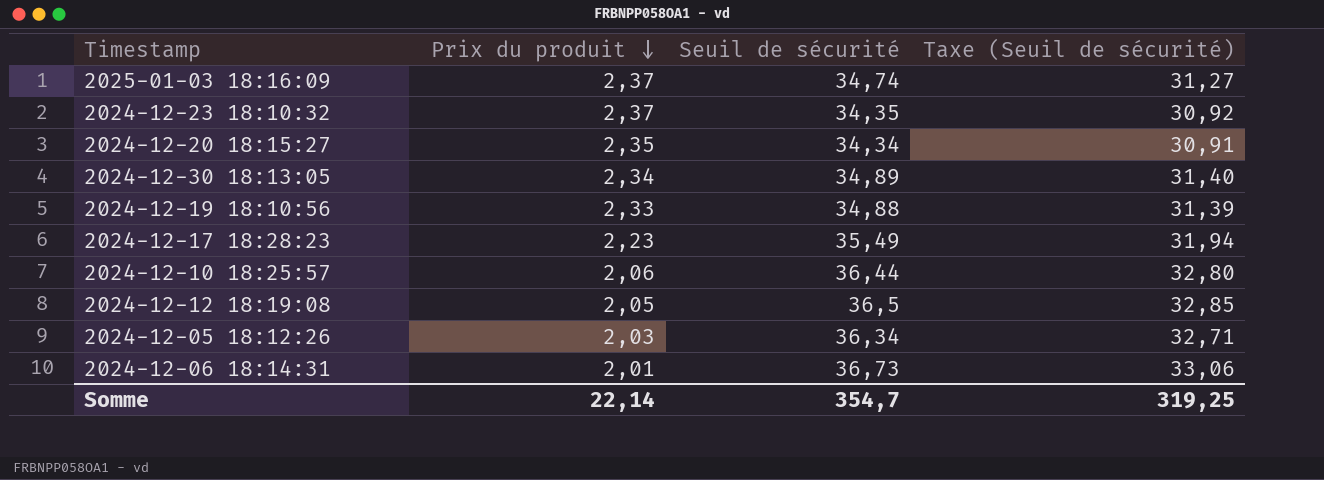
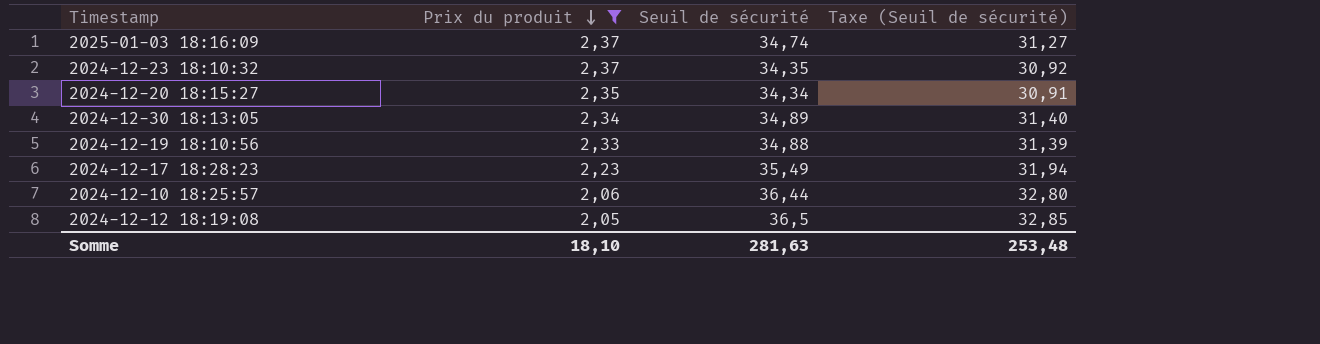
filter: none -> Prix du produit >= 2,05
Somme | Prix du produit: 22,14 -> 18,10
Somme | Seuil de sécurité: 354,7 -> 281,63
Somme | Taxe (Seuil de sécurité): 319,25 -> 253,48

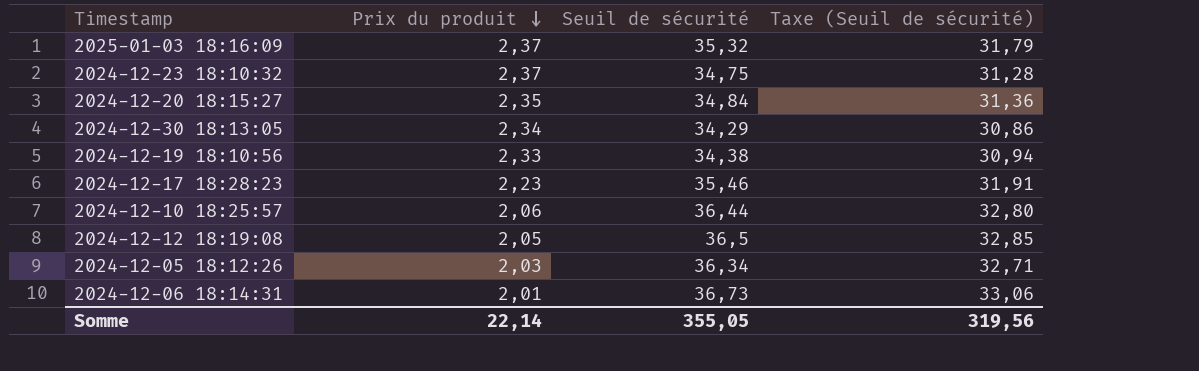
filter: Prix du produit >= 2,05 -> none
2025-01-03 18:16:09 | Seuil de sécurité: 34,74 -> 35,32
2025-01-03 18:16:09 | Taxe (Seuil de sécurité): 31,27 -> 31,79
2024-12-23 18:10:32 | Seuil de sécurité: 34,35 -> 34,75
2024-12-23 18:10:32 | Taxe (Seuil de sécurité): 30,92 -> 31,28
2024-12-20 18:15:27 | Seuil de sécurité: 34,34 -> 34,84
2024-12-20 18:15:27 | Taxe (Seuil de sécurité): 30,91 -> 31,36
2024-12-30 18:13:05 | Seuil de sécurité: 34,89 -> 34,29
2024-12-30 18:13:05 | Taxe (Seuil de sécurité): 31,40 -> 30,86
2024-12-19 18:10:56 | Seuil de sécurité: 34,88 -> 34,38
2024-12-19 18:10:56 | Taxe (Seuil de sécurité): 31,39 -> 30,94
2024-12-17 18:28:23 | Seuil de sécurité: 35,49 -> 35,46
2024-12-17 18:28:23 | Taxe (Seuil de sécurité): 31,94 -> 31,91
Somme | Prix du produit: 18,10 -> 22,14
Somme | Seuil de sécurité: 281,63 -> 355,05
Somme | Taxe (Seuil de sécurité): 253,48 -> 319,56

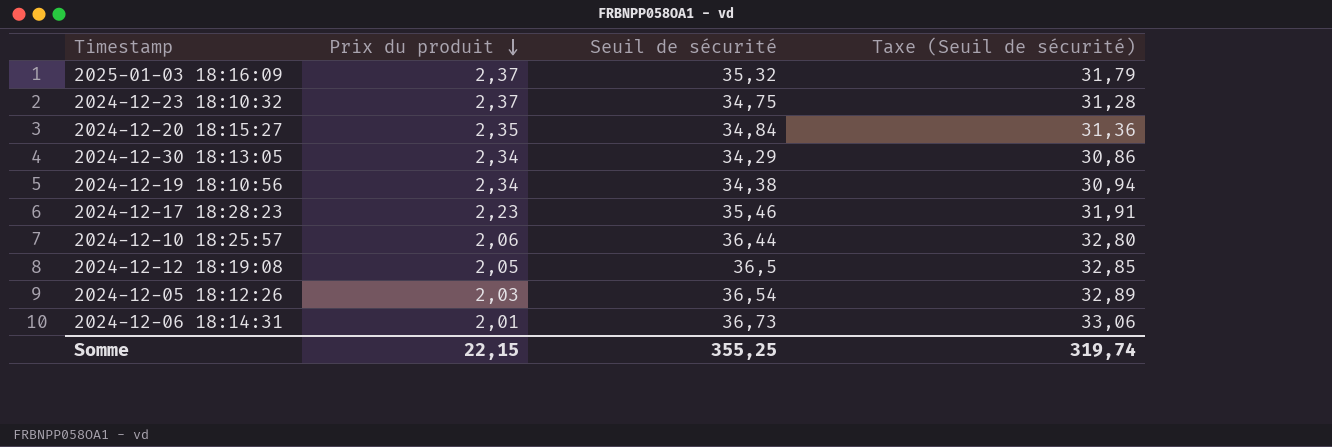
2024-12-19 18:10:56 | Prix du produit: 2,33 -> 2,34
2024-12-05 18:12:26 | Seuil de sécurité: 36,34 -> 36,54
2024-12-05 18:12:26 | Taxe (Seuil de sécurité): 32,71 -> 32,89
Somme | Prix du produit: 22,14 -> 22,15
Somme | Seuil de sécurité: 355,05 -> 355,25
Somme | Taxe (Seuil de sécurité): 319,56 -> 319,74

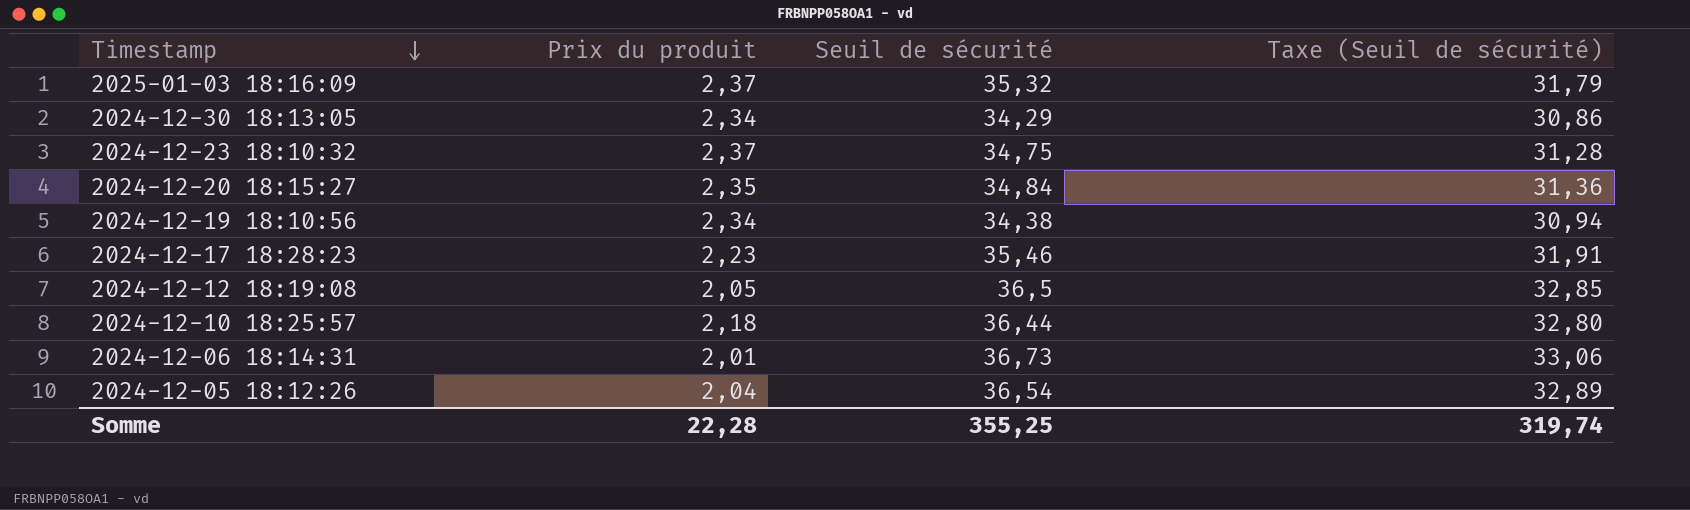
row order: Prix du produit descending -> Timestamp descending
2024-12-10 18:25:57 | Prix du produit: 2,06 -> 2,18
2024-12-05 18:12:26 | Prix du produit: 2,03 -> 2,04
Somme | Prix du produit: 22,15 -> 22,28

